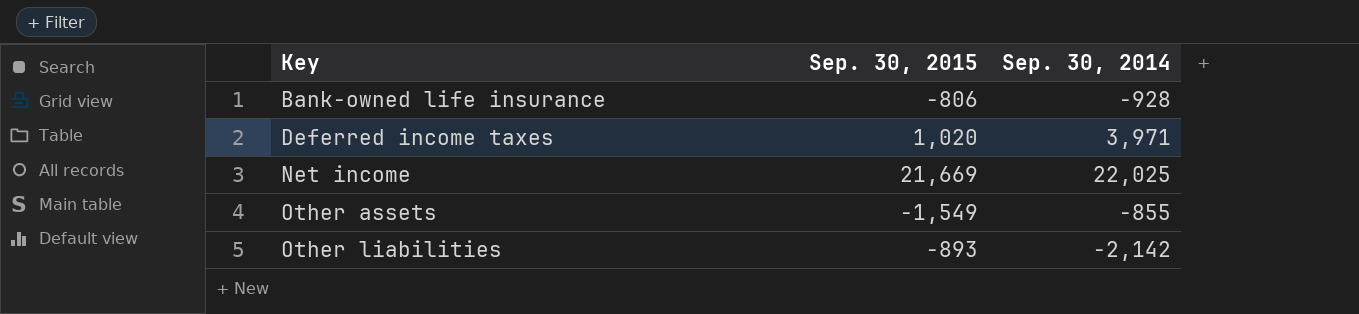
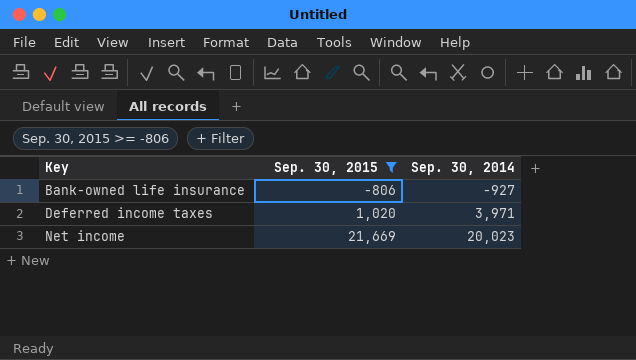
filter: none -> Sep. 30, 2015 >= -806
Bank-owned life insurance | Sep. 30, 2014: -928 -> -927
Net income | Sep. 30, 2014: 22,025 -> 20,023

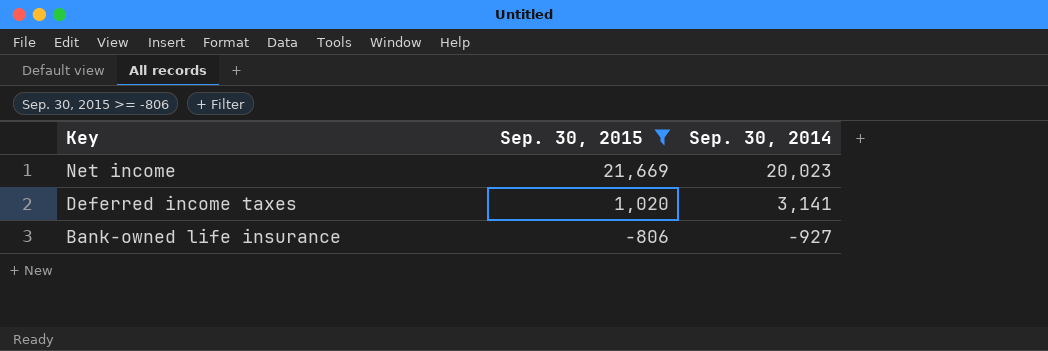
row order: Key ascending -> Key descending
Deferred income taxes | Sep. 30, 2014: 3,971 -> 3,141

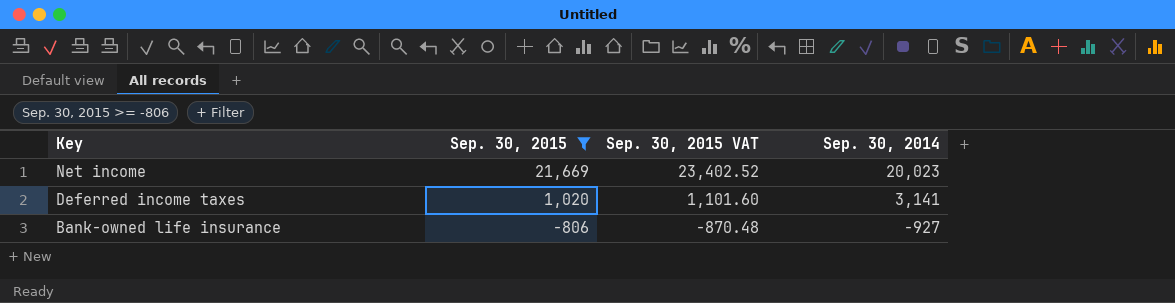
column Sep. 30, 2015 VAT | formula: none -> [Sep. 30, 2015] * 1.08

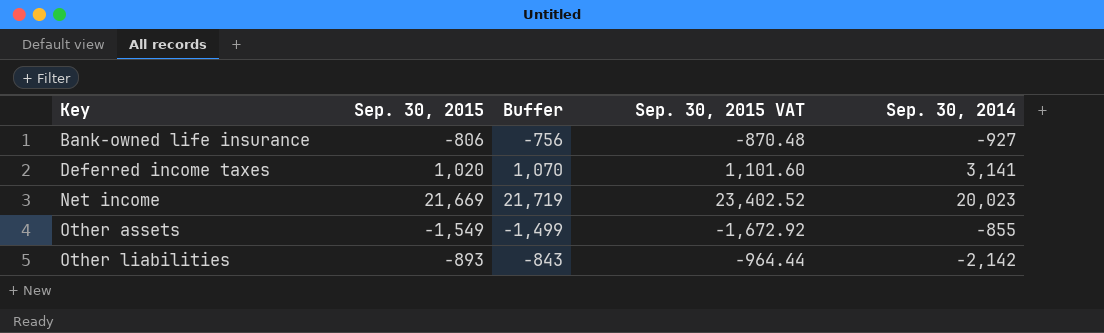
filter: Sep. 30, 2015 >= -806 -> none
row order: Key descending -> Key ascending
column Buffer | formula: none -> [Sep. 30, 2015] + 50

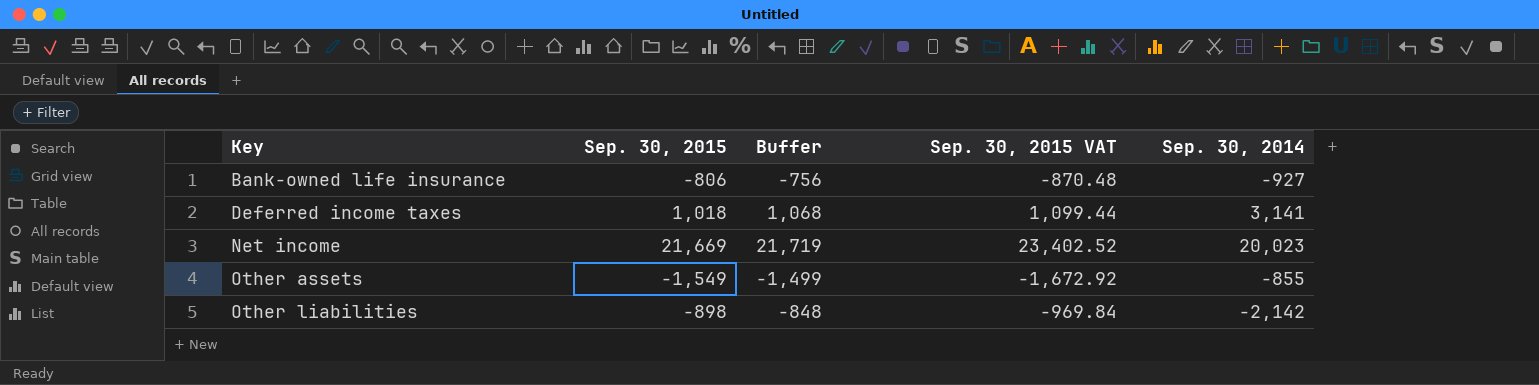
Deferred income taxes | Sep. 30, 2015: 1,020 -> 1,018
Deferred income taxes | Buffer: 1,070 -> 1,068
Deferred income taxes | Sep. 30, 2015 VAT: 1,101.60 -> 1,099.44
Other liabilities | Sep. 30, 2015: -893 -> -898
Other liabilities | Buffer: -843 -> -848
Other liabilities | Sep. 30, 2015 VAT: -964.44 -> -969.84

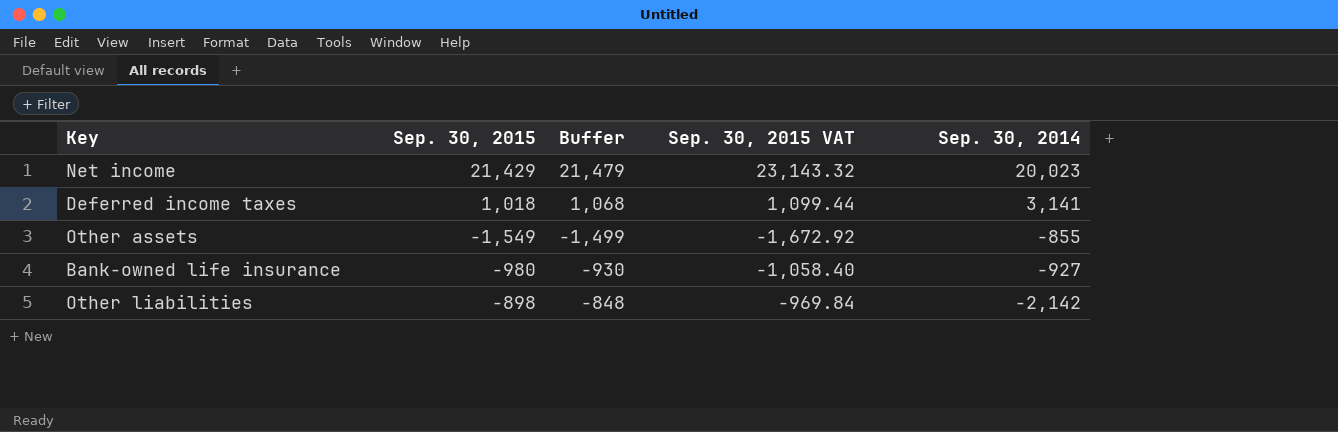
row order: Key ascending -> Sep. 30, 2014 descending
Net income | Sep. 30, 2015: 21,669 -> 21,429
Net income | Buffer: 21,719 -> 21,479
Net income | Sep. 30, 2015 VAT: 23,402.52 -> 23,143.32
Bank-owned life insurance | Sep. 30, 2015: -806 -> -980
Bank-owned life insurance | Buffer: -756 -> -930
Bank-owned life insurance | Sep. 30, 2015 VAT: -870.48 -> -1,058.40

